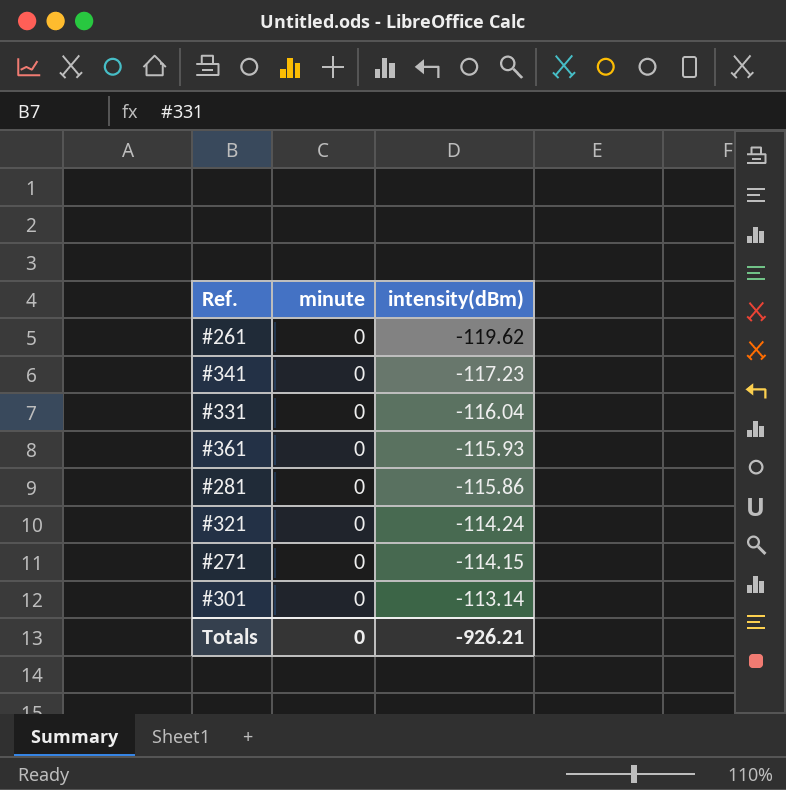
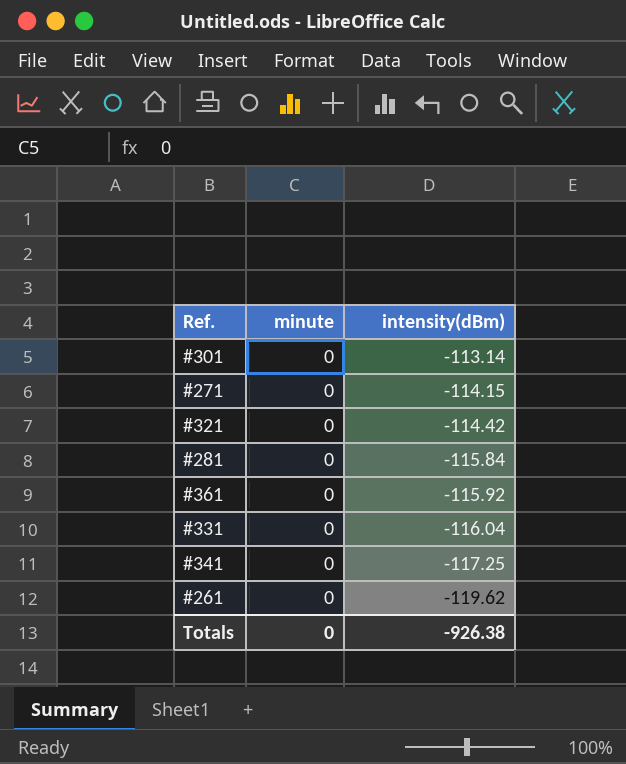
row order: intensity(dBm) ascending -> intensity(dBm) descending
#321 | intensity(dBm): -114.24 -> -114.42
#281 | intensity(dBm): -115.86 -> -115.84
#361 | intensity(dBm): -115.93 -> -115.92
#341 | intensity(dBm): -117.23 -> -117.25
Totals | intensity(dBm): -926.21 -> -926.38

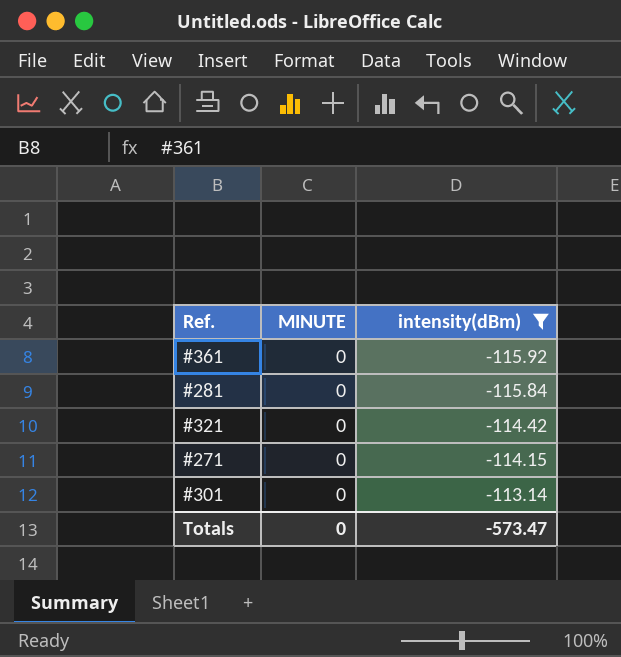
filter: none -> intensity(dBm) >= -115.92
row order: intensity(dBm) descending -> intensity(dBm) ascending
column name: minute -> MINUTE
Totals | intensity(dBm): -926.38 -> -573.47

